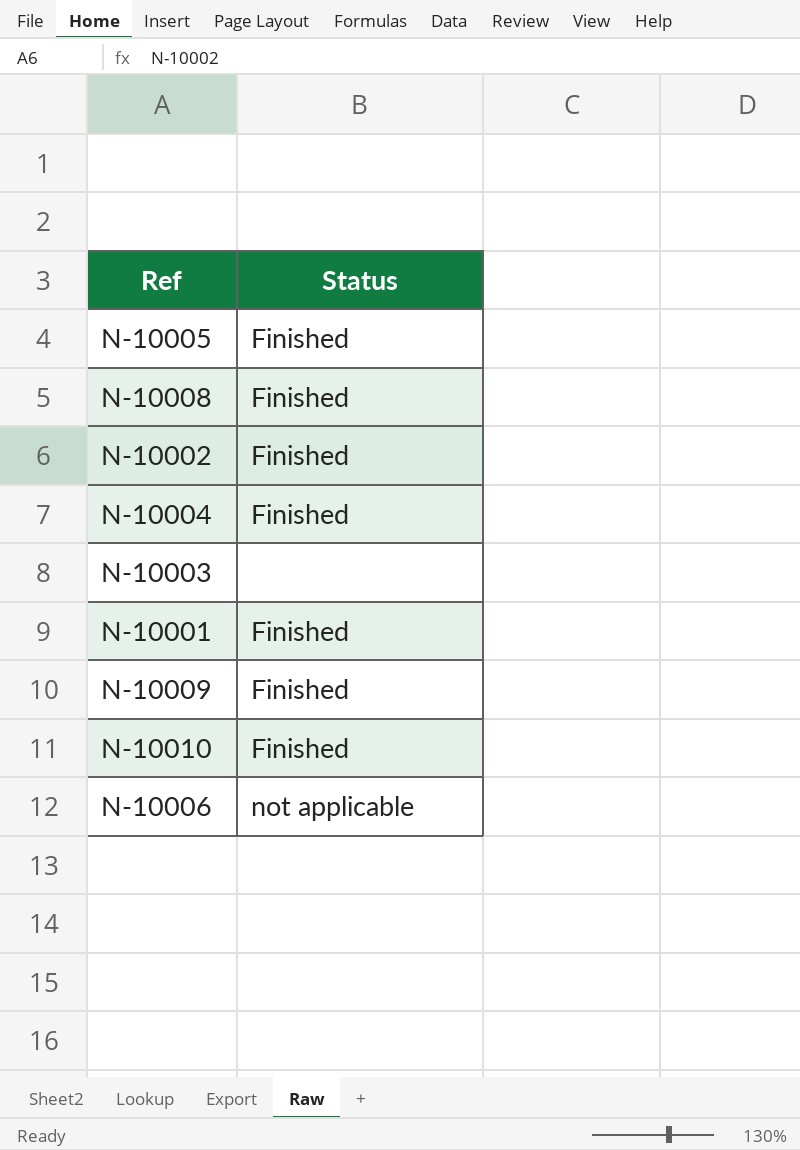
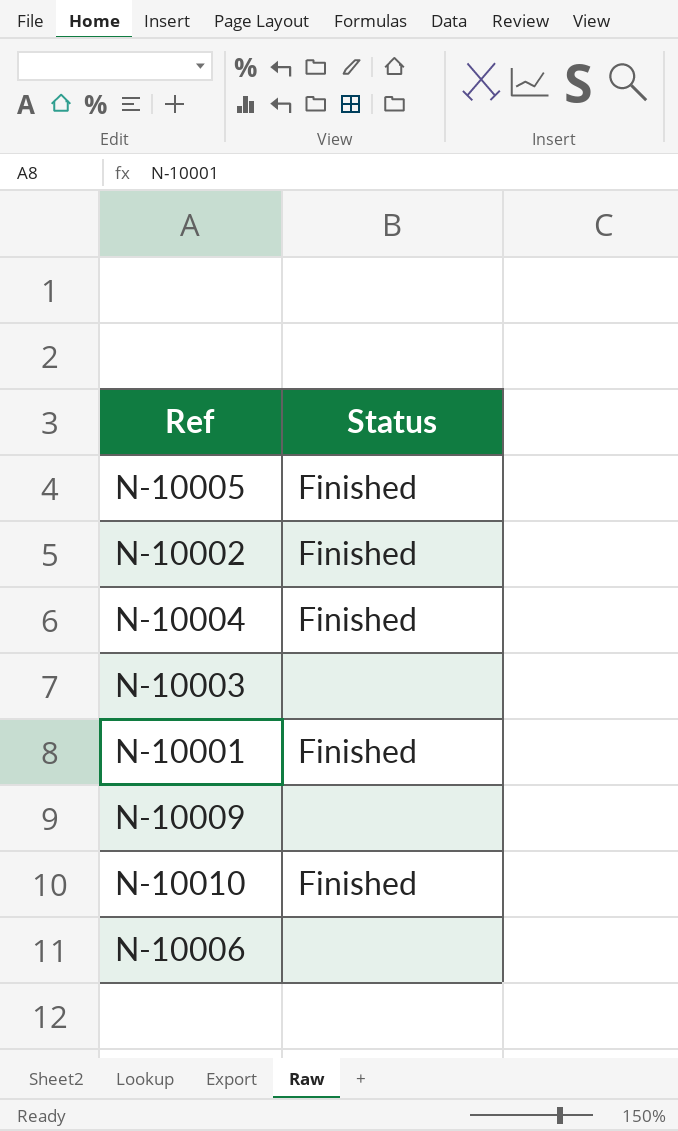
row N-10008: Finished -> none
N-10009 | Status: Finished -> none
N-10006 | Status: not applicable -> none

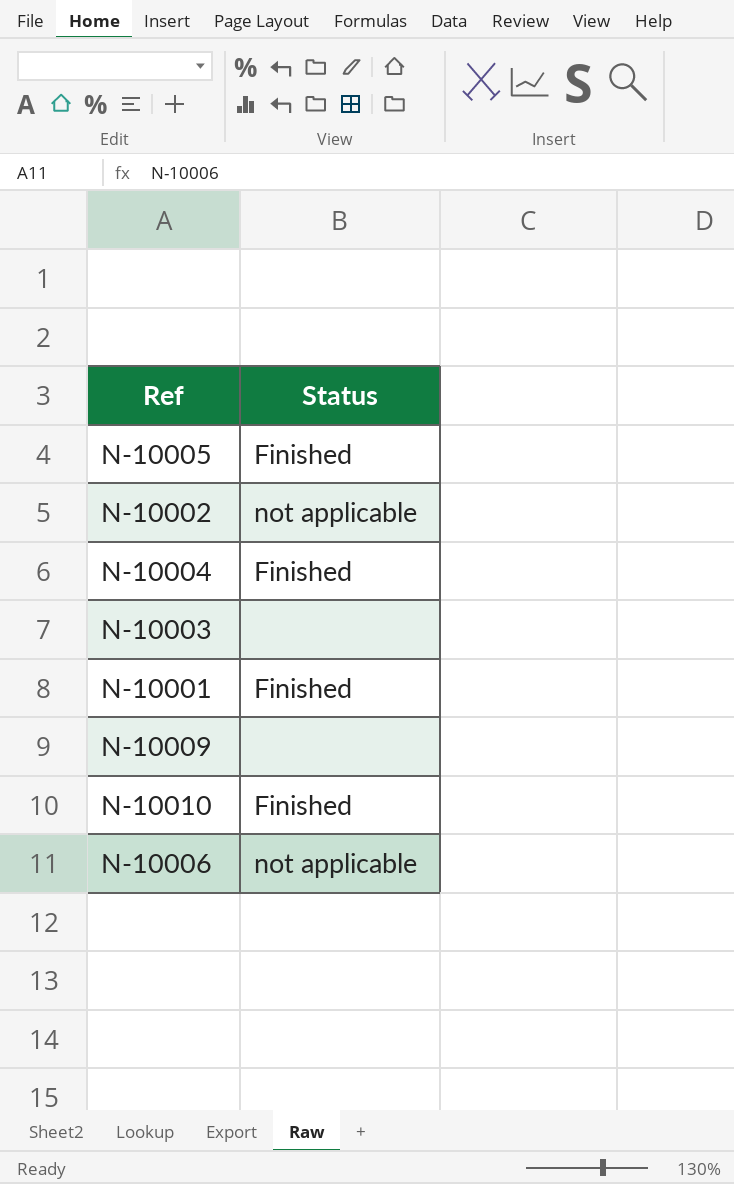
N-10002 | Status: Finished -> not applicable
N-10006 | Status: none -> not applicable

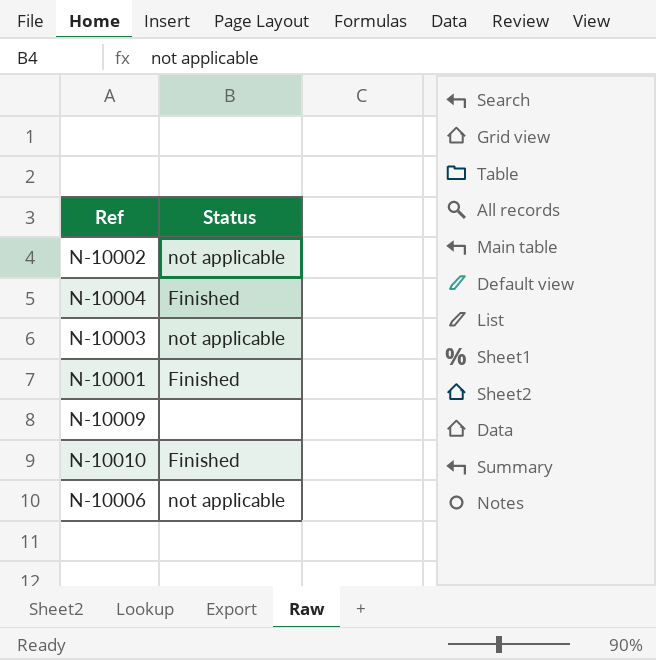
row N-10005: Finished -> none
N-10003 | Status: none -> not applicable

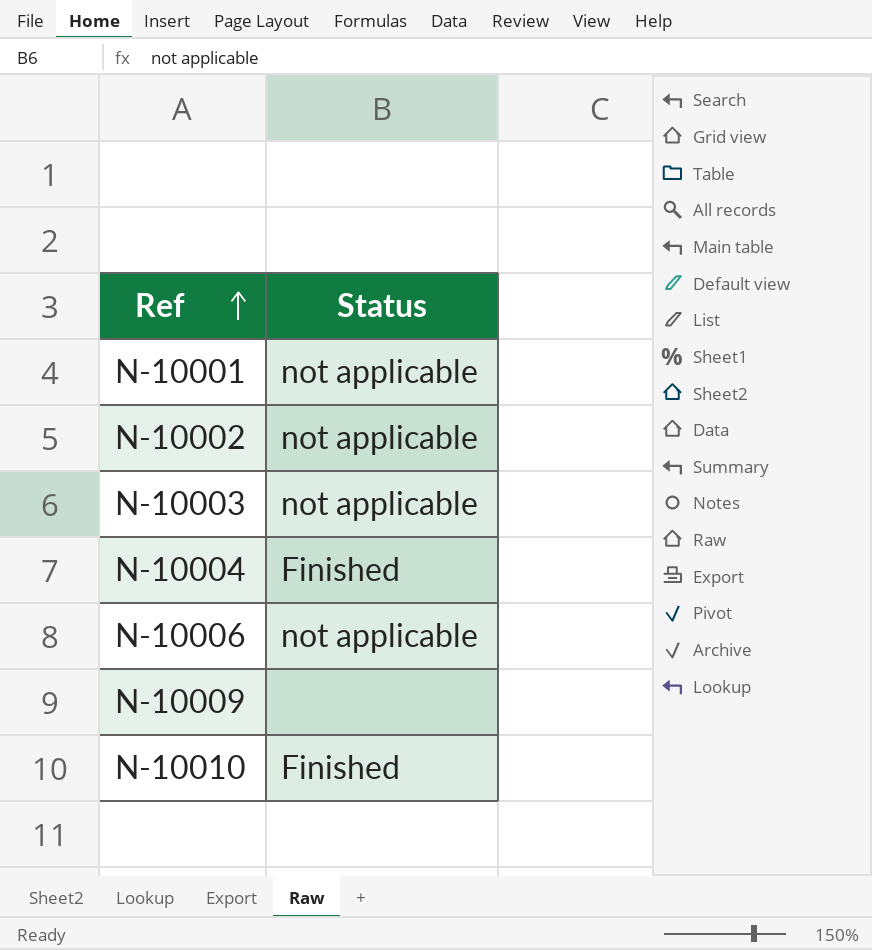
row order: none -> Ref ascending
N-10001 | Status: Finished -> not applicable

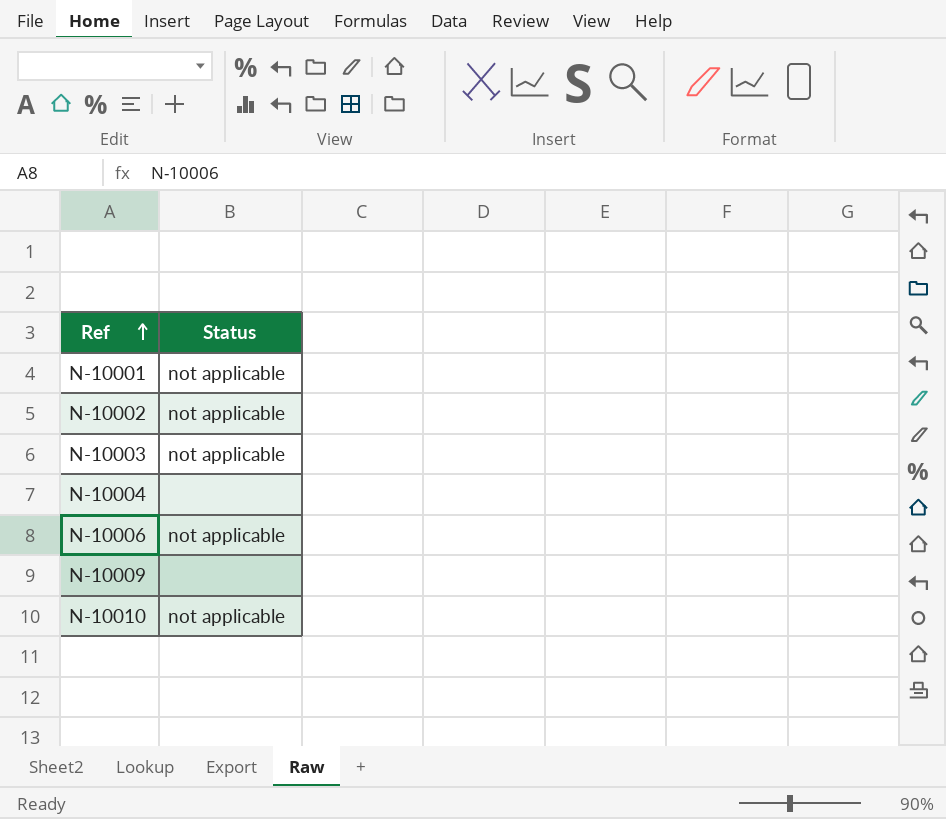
N-10004 | Status: Finished -> none
N-10010 | Status: Finished -> not applicable

